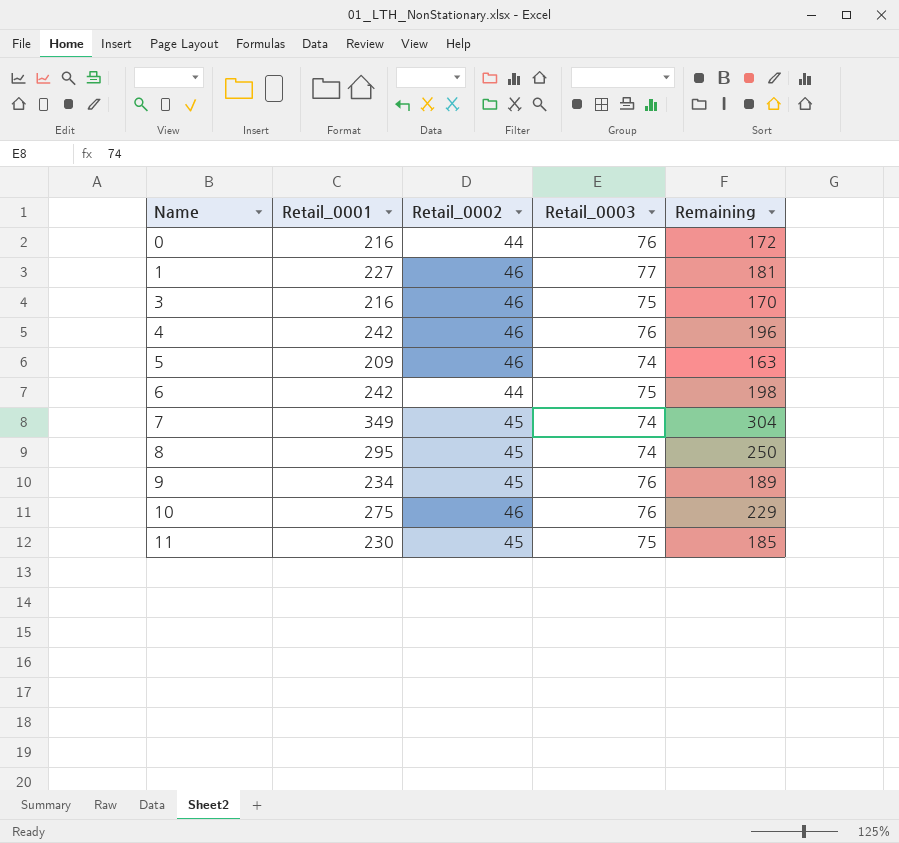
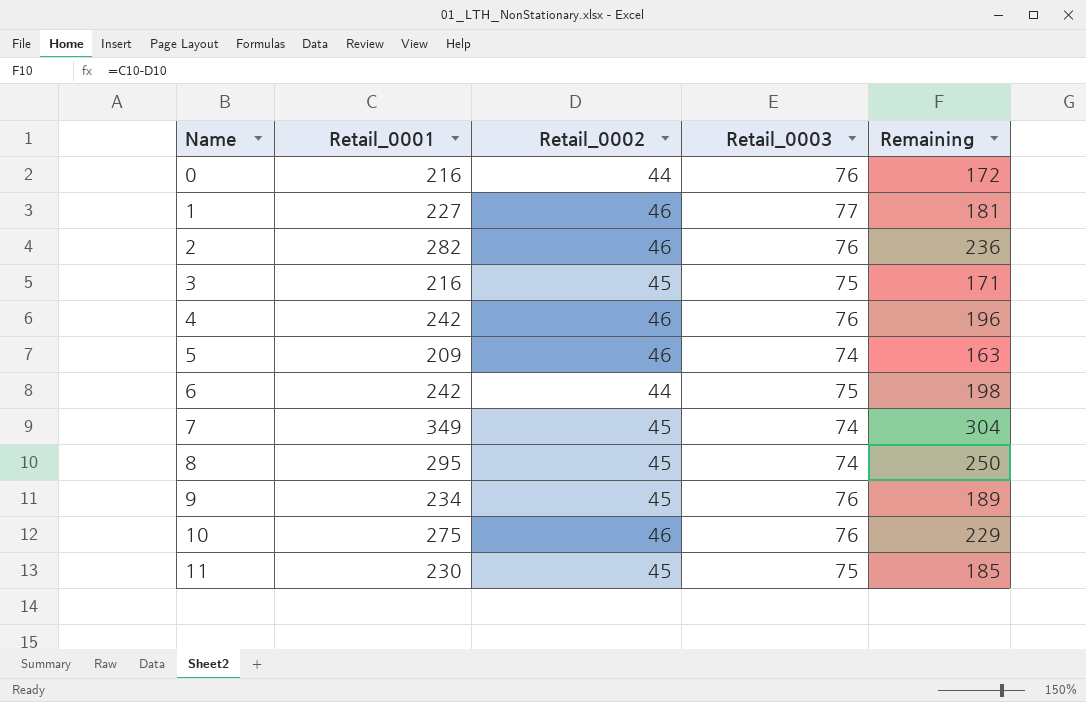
row 2: none -> 282 | 46 | 76 | 236
3 | Retail_0002: 46 -> 45
3 | Remaining: 170 -> 171

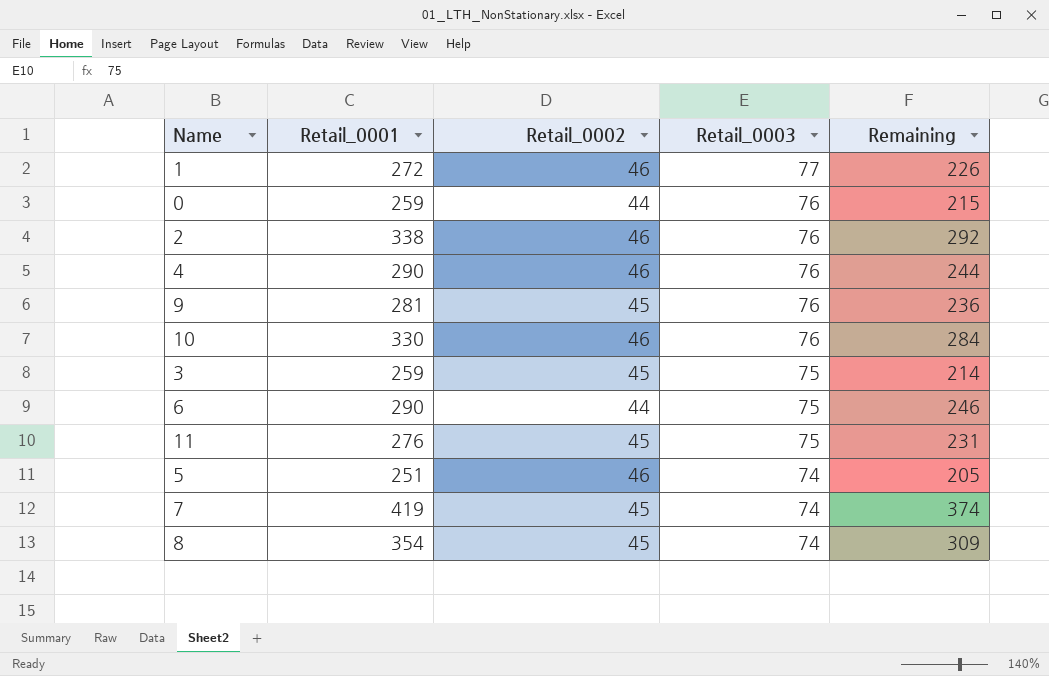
row order: Name ascending -> Retail_0003 descending
1 | Retail_0001: 227 -> 272
1 | Remaining: 181 -> 226
0 | Retail_0001: 216 -> 259
0 | Remaining: 172 -> 215
2 | Retail_0001: 282 -> 338
2 | Remaining: 236 -> 292
4 | Retail_0001: 242 -> 290
4 | Remaining: 196 -> 244
9 | Retail_0001: 234 -> 281
9 | Remaining: 189 -> 236
10 | Retail_0001: 275 -> 330
10 | Remaining: 229 -> 284
3 | Retail_0001: 216 -> 259
3 | Remaining: 171 -> 214
6 | Retail_0001: 242 -> 290
6 | Remaining: 198 -> 246
11 | Retail_0001: 230 -> 276
11 | Remaining: 185 -> 231
5 | Retail_0001: 209 -> 251
5 | Remaining: 163 -> 205
7 | Retail_0001: 349 -> 419
7 | Remaining: 304 -> 374
8 | Retail_0001: 295 -> 354
8 | Remaining: 250 -> 309

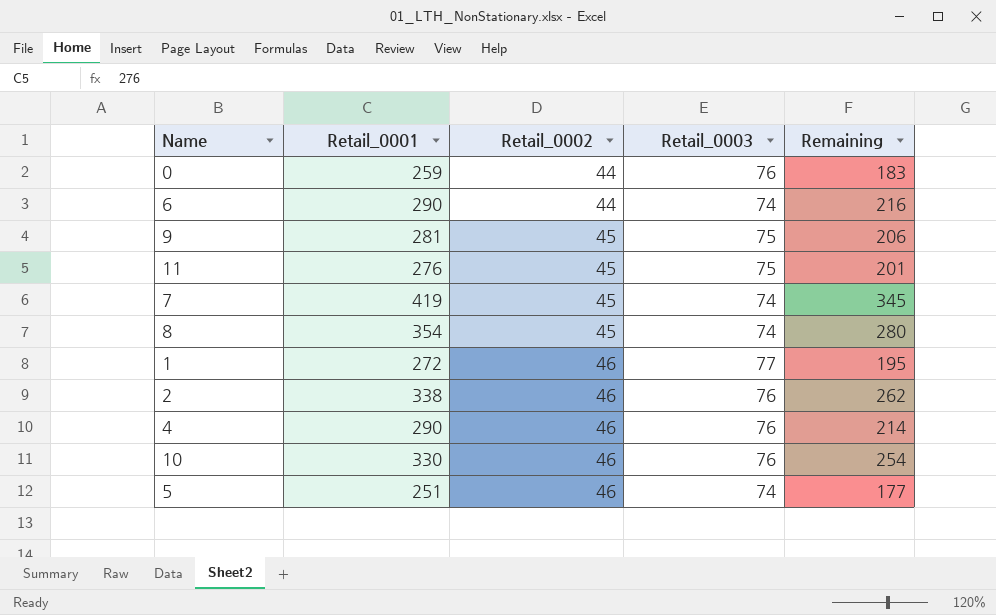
row order: Retail_0003 descending -> Retail_0002 ascending
column Remaining | formula: [Retail_0001] - [Retail_0002] -> [Retail_0001] - [Retail_0003]
row 3: 259 | 45 | 75 | 214 -> none
6 | Retail_0003: 75 -> 74
9 | Retail_0003: 76 -> 75

